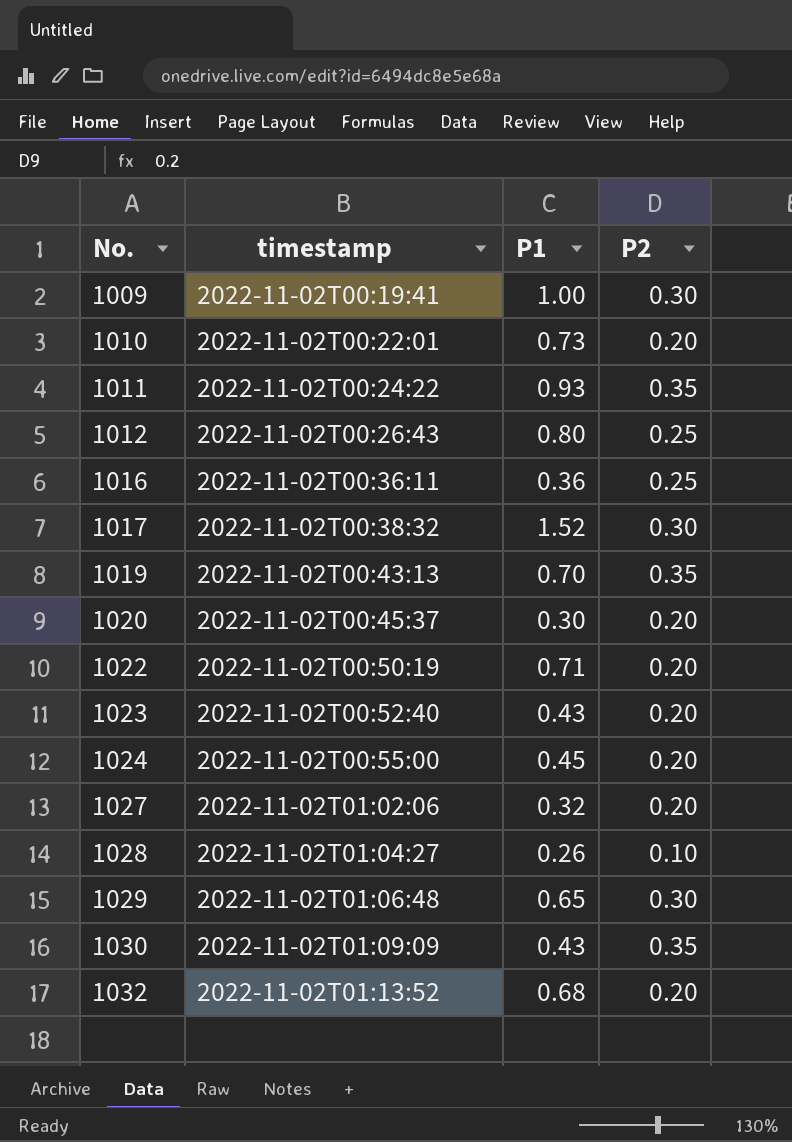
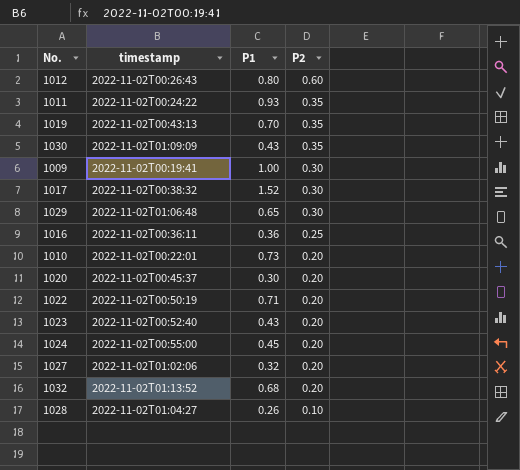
row order: No. ascending -> P2 descending
1012 | P2: 0.25 -> 0.60

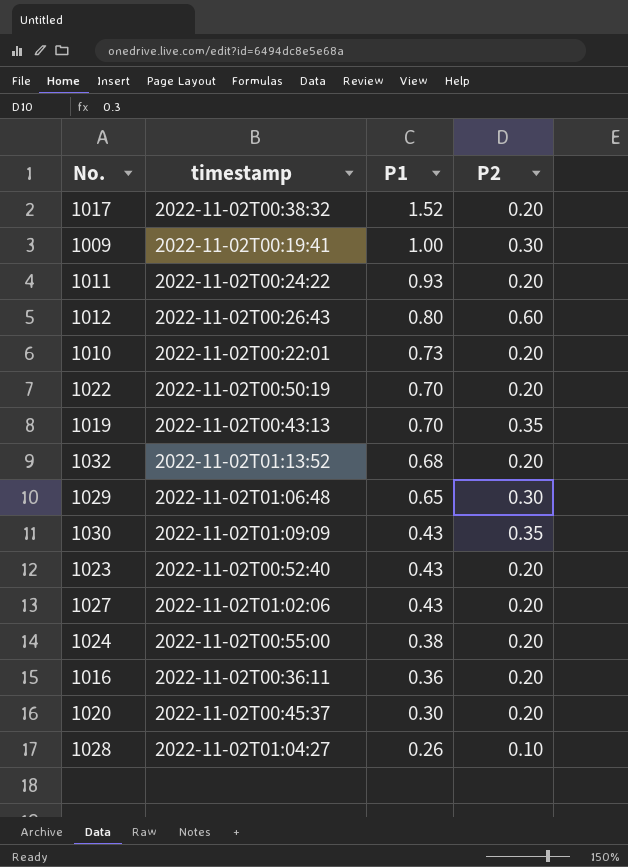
row order: P2 descending -> P1 descending
1017 | P2: 0.30 -> 0.20
1011 | P2: 0.35 -> 0.20
1022 | P1: 0.71 -> 0.70
1027 | P1: 0.32 -> 0.43
1024 | P1: 0.45 -> 0.38
1016 | P2: 0.25 -> 0.20

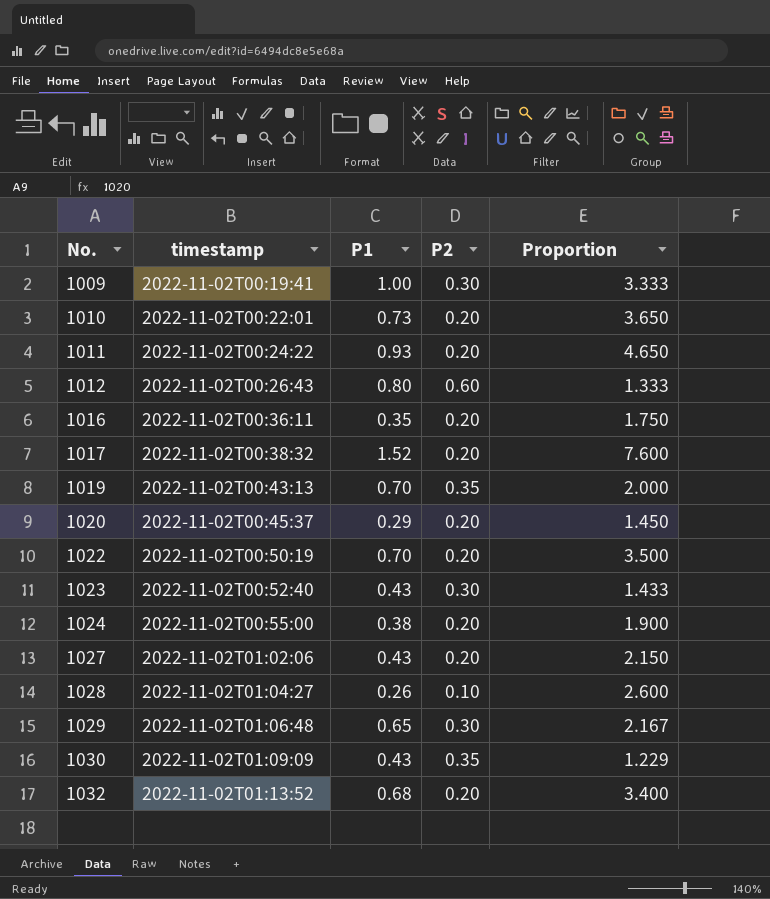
row order: P1 descending -> No. ascending
column Proportion | formula: none -> [P1] / [P2]
1016 | P1: 0.36 -> 0.35
1020 | P1: 0.30 -> 0.29
1023 | P2: 0.20 -> 0.30

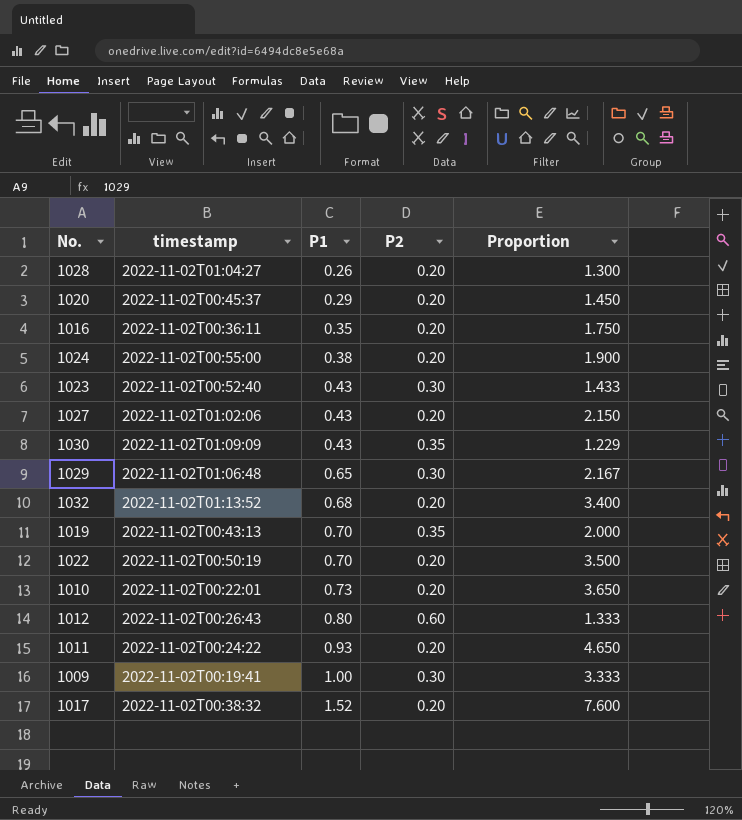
row order: No. ascending -> P1 ascending
1028 | P2: 0.10 -> 0.20
1028 | Proportion: 2.600 -> 1.300

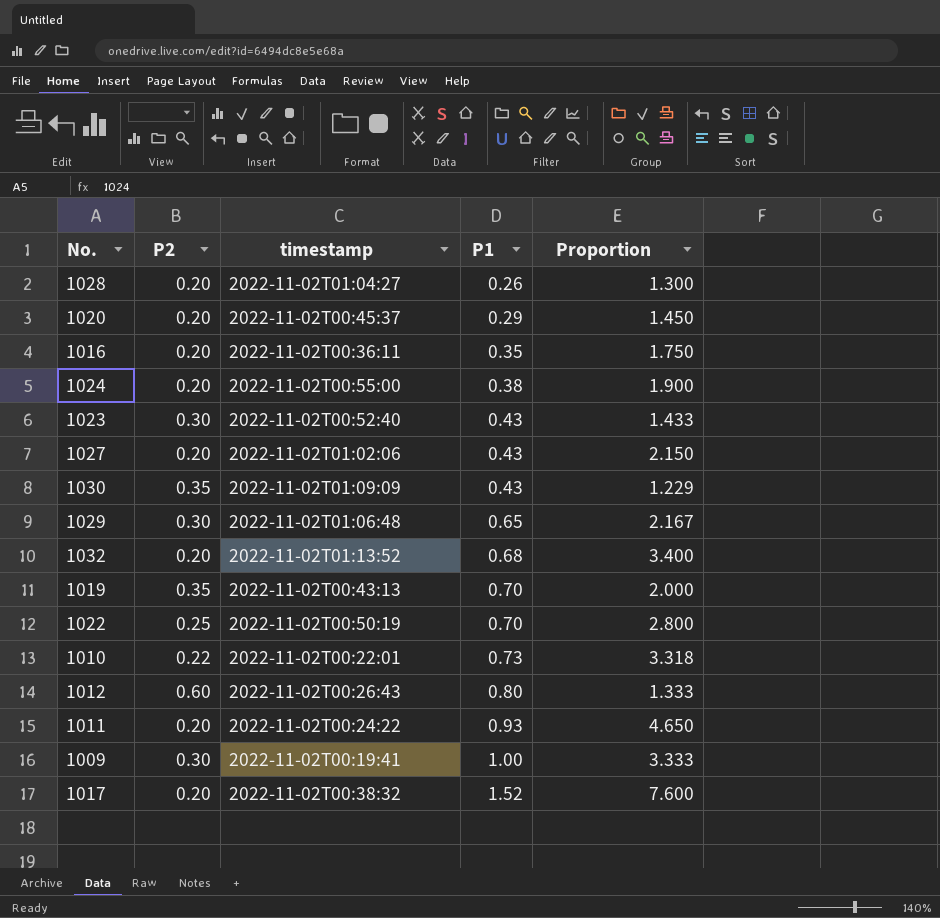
column P2 | position: 4 -> 2
1022 | P2: 0.20 -> 0.25
1022 | Proportion: 3.500 -> 2.800
1010 | P2: 0.20 -> 0.22
1010 | Proportion: 3.650 -> 3.318

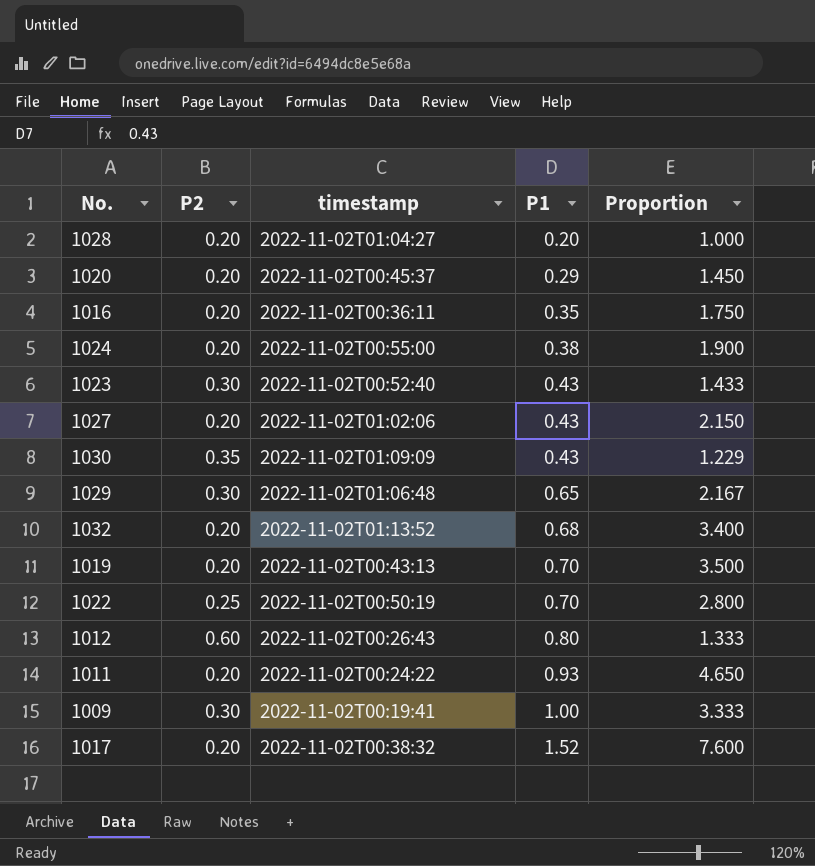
row 1010: 0.22 | 2022-11-02T00:22:01 | 0.73 | 3.318 -> none
1028 | P1: 0.26 -> 0.20
1028 | Proportion: 1.300 -> 1.000
1019 | P2: 0.35 -> 0.20
1019 | Proportion: 2.000 -> 3.500

